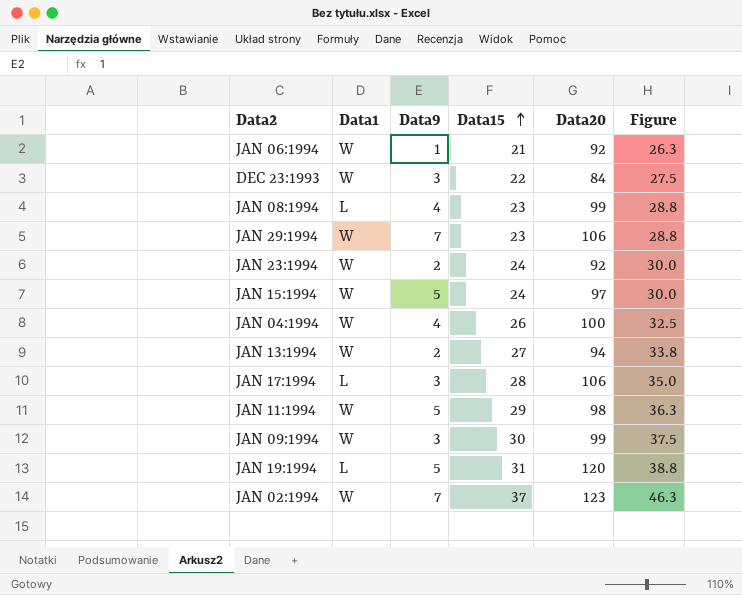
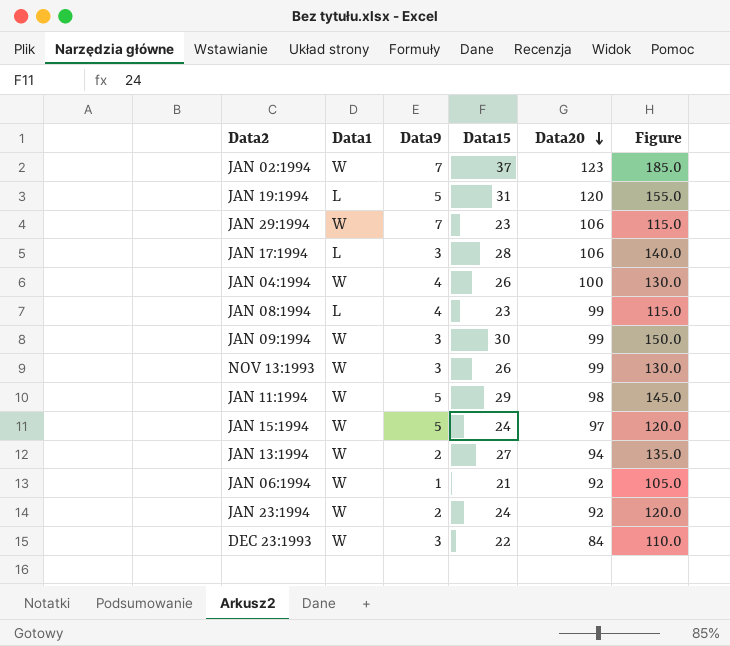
row order: Data15 ascending -> Data20 descending
column Figure | formula: [Data15] * 1.25 -> [Data15] * 5
row NOV 13:1993: none -> W | 3 | 26 | 99 | 130.0

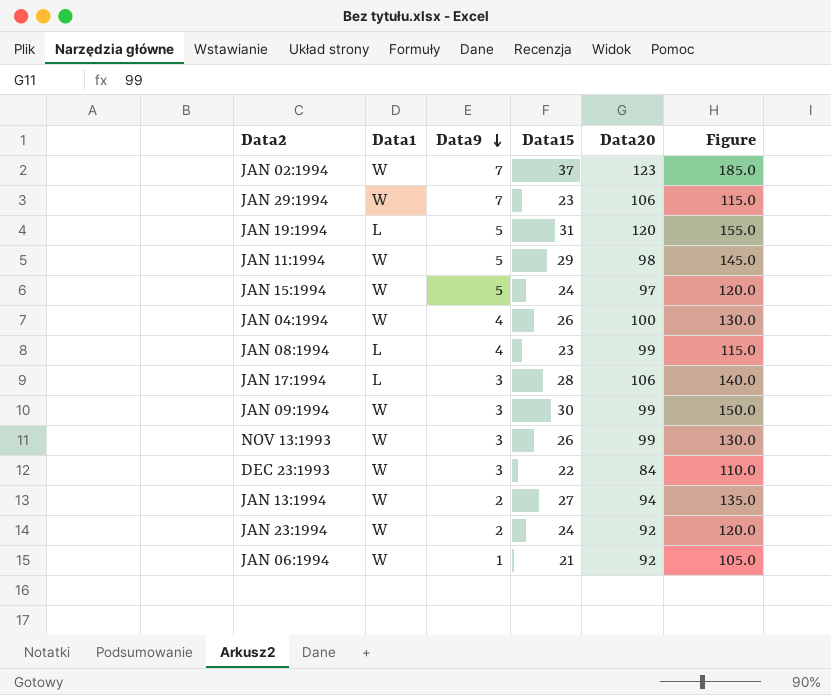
row order: Data20 descending -> Data9 descending

